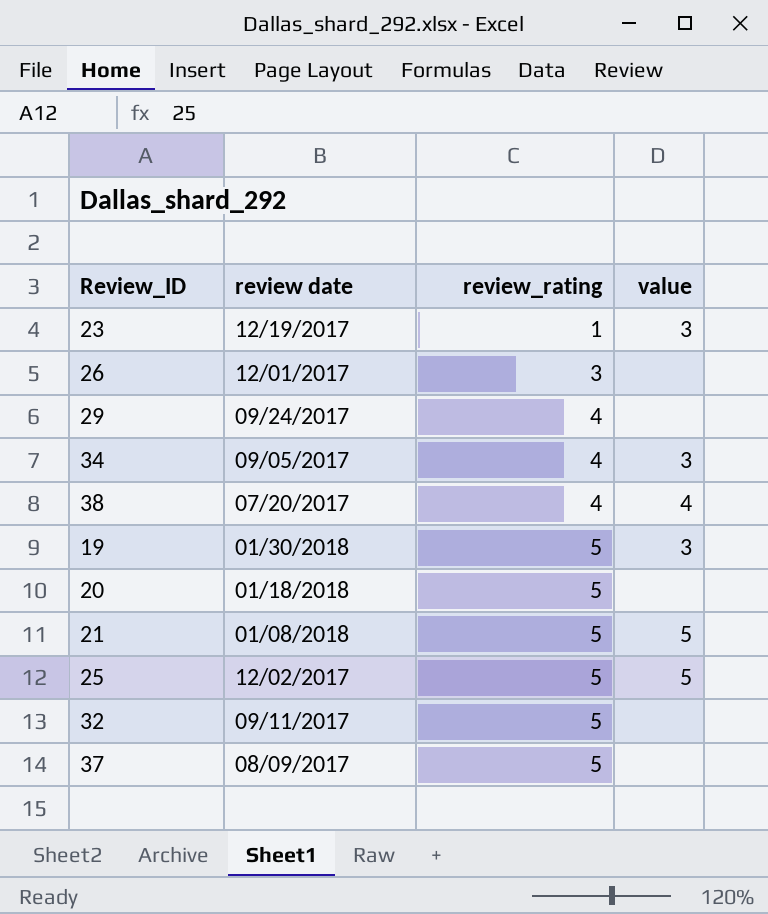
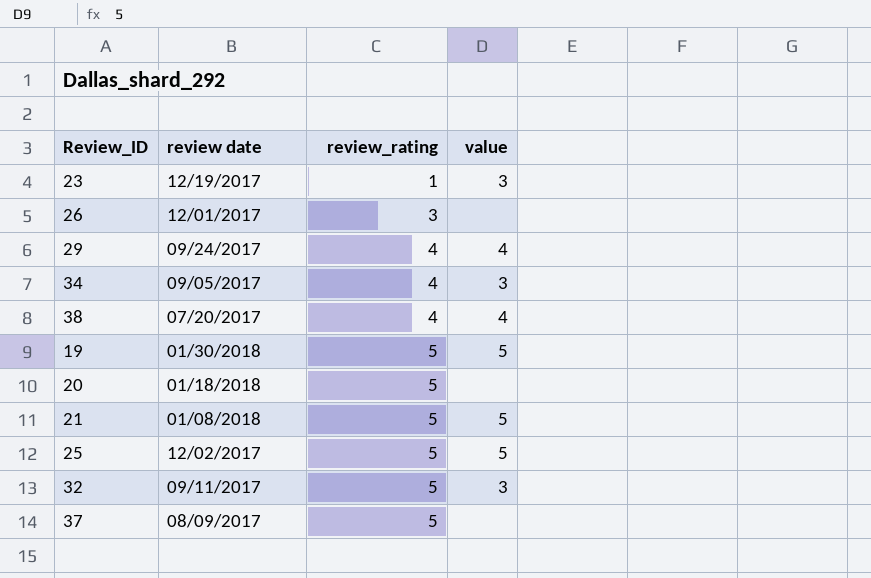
29 | value: none -> 4
19 | value: 3 -> 5
32 | value: none -> 3

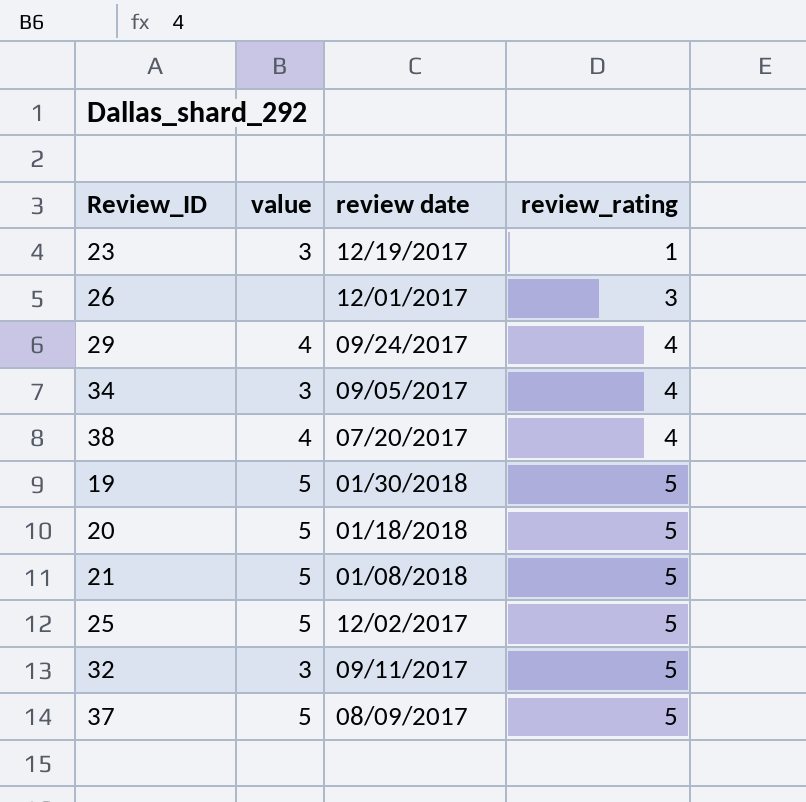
column value | position: 4 -> 2
20 | value: none -> 5
37 | value: none -> 5

